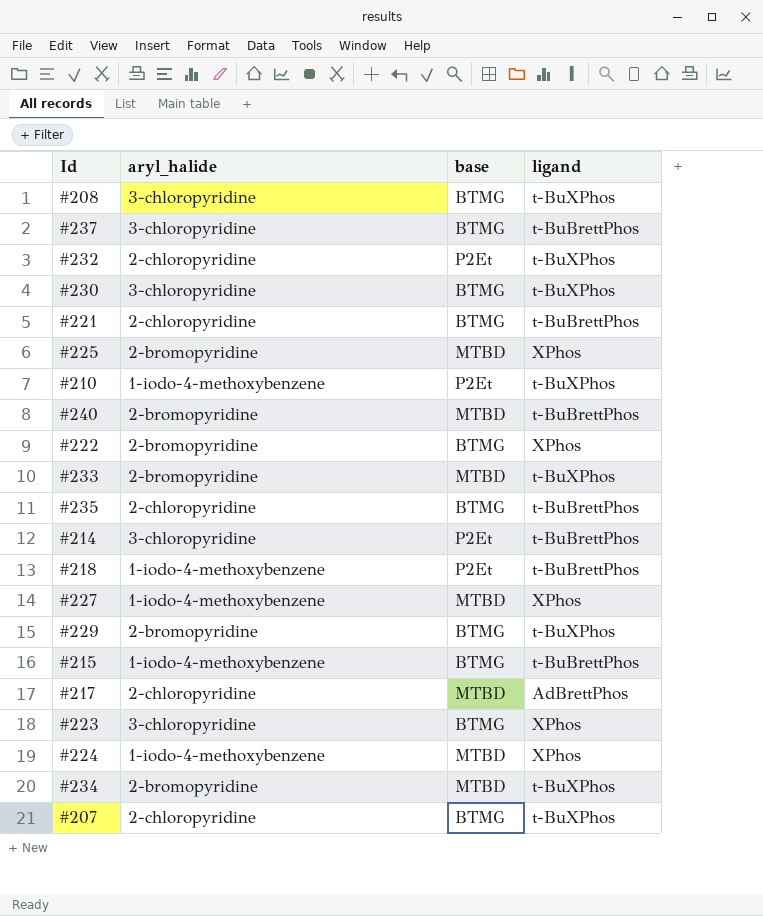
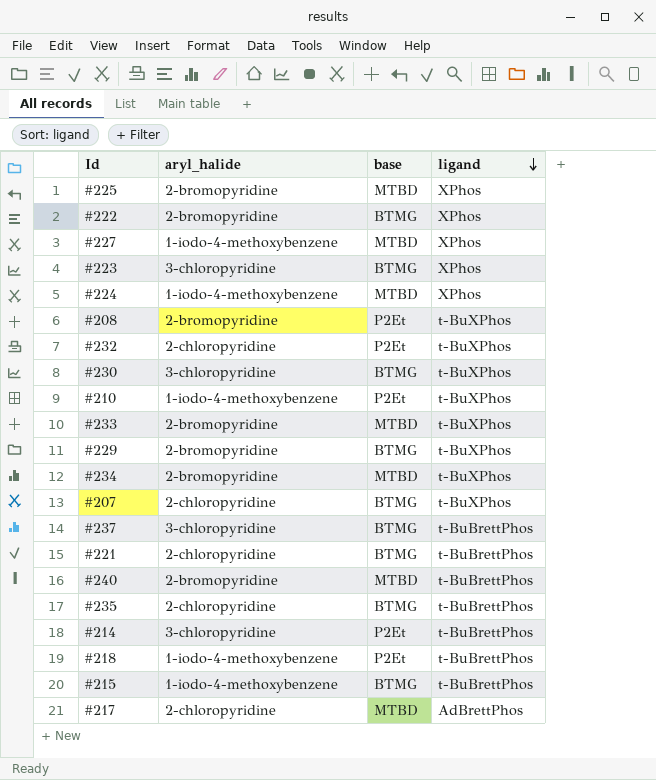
row order: none -> ligand descending
#208 | aryl_halide: 3-chloropyridine -> 2-bromopyridine
#208 | base: BTMG -> P2Et

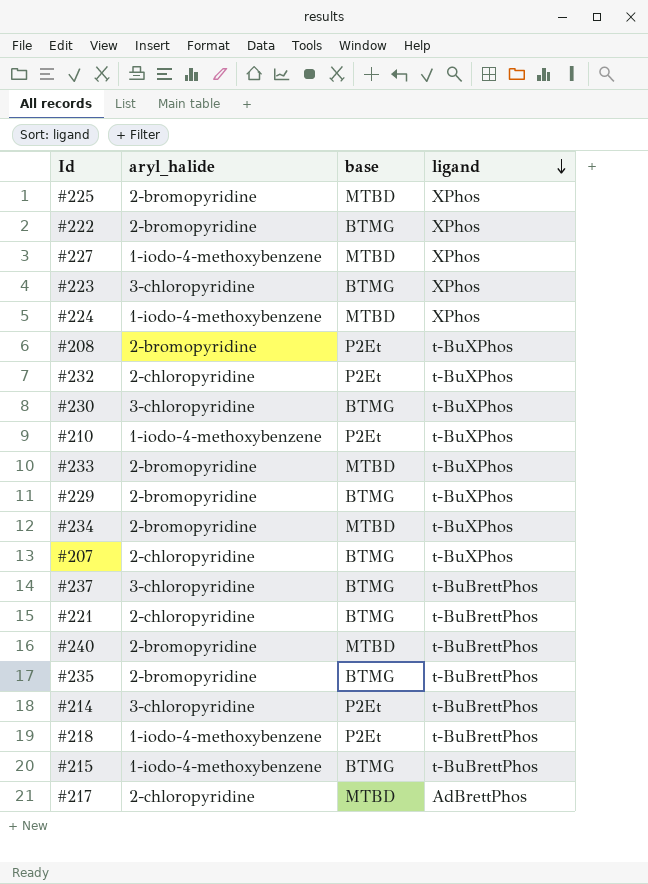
#235 | aryl_halide: 2-chloropyridine -> 2-bromopyridine

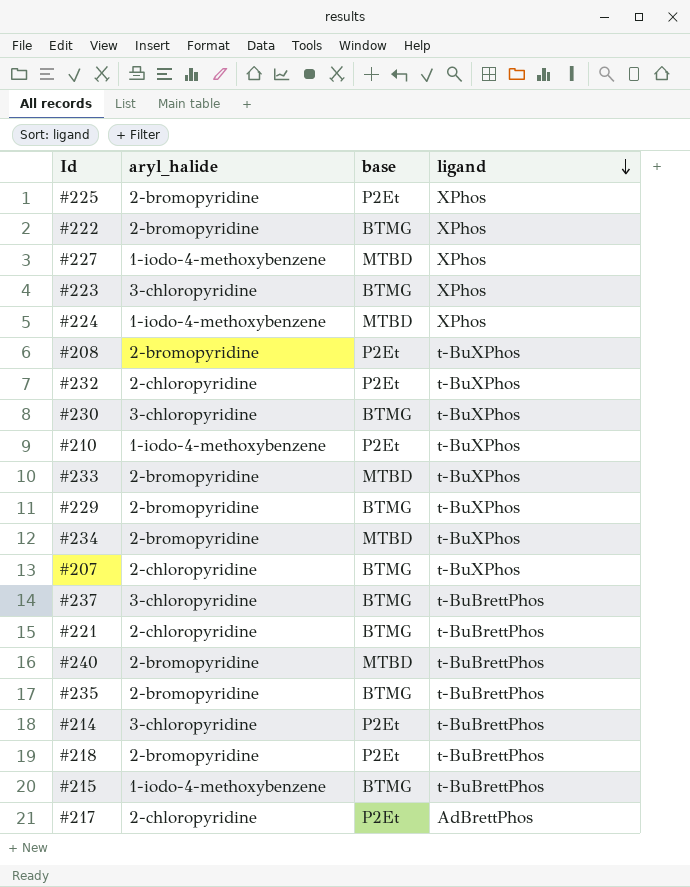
#225 | base: MTBD -> P2Et
#218 | aryl_halide: 1-iodo-4-methoxybenzene -> 2-bromopyridine
#217 | base: MTBD -> P2Et

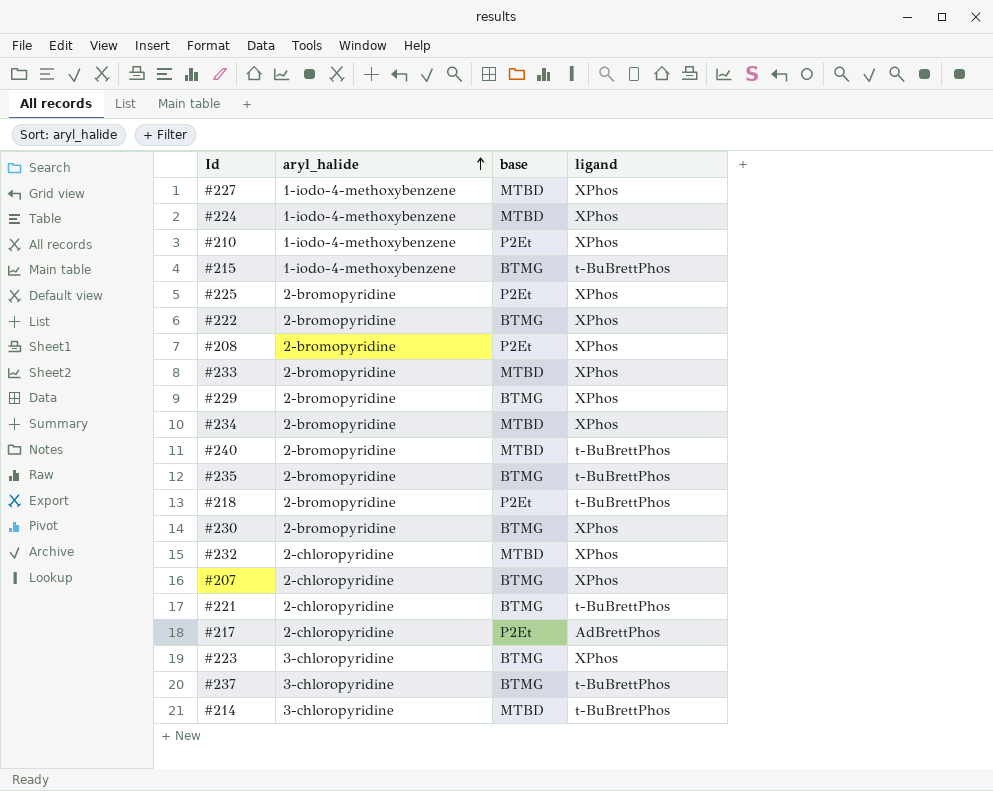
row order: ligand descending -> aryl_halide ascending
#210 | ligand: t-BuXPhos -> XPhos
#208 | ligand: t-BuXPhos -> XPhos
#233 | ligand: t-BuXPhos -> XPhos
#229 | ligand: t-BuXPhos -> XPhos
#234 | ligand: t-BuXPhos -> XPhos
#230 | aryl_halide: 3-chloropyridine -> 2-bromopyridine
#230 | ligand: t-BuXPhos -> XPhos
#232 | base: P2Et -> MTBD
#232 | ligand: t-BuXPhos -> XPhos
#207 | ligand: t-BuXPhos -> XPhos
#214 | base: P2Et -> MTBD

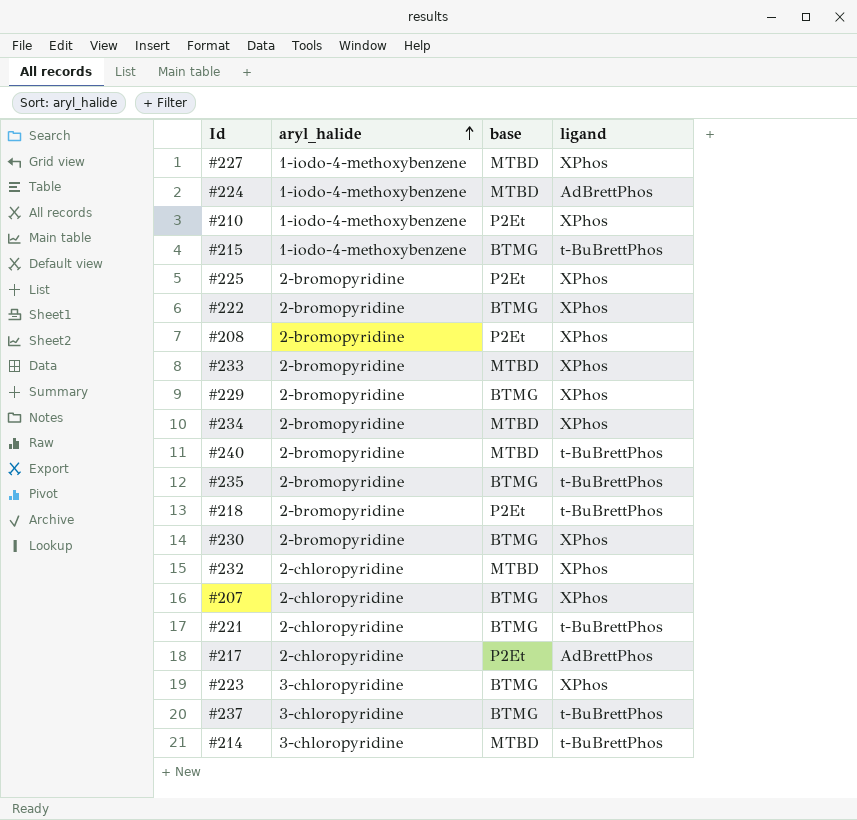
#224 | ligand: XPhos -> AdBrettPhos

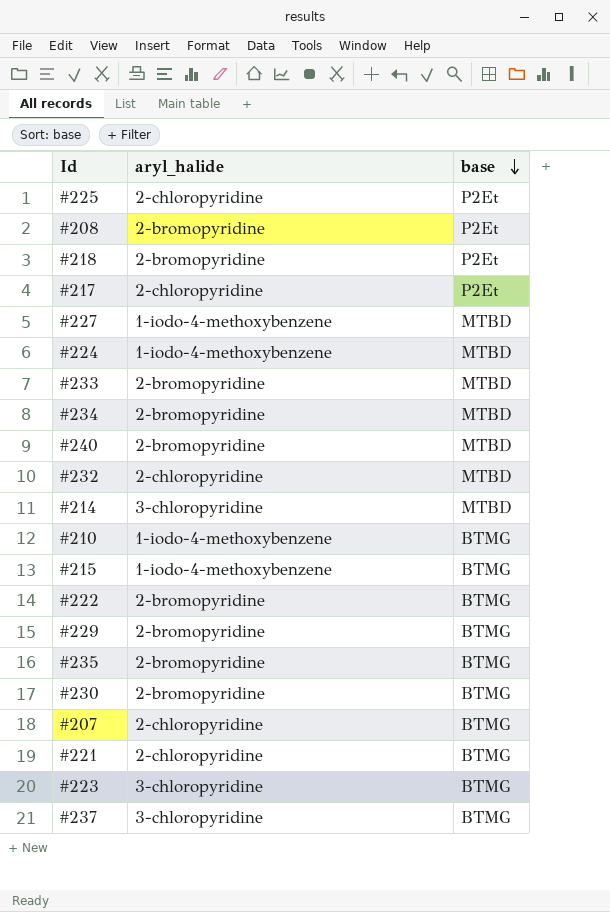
row order: aryl_halide ascending -> base descending
column ligand | position: 4 -> none
#225 | aryl_halide: 2-bromopyridine -> 2-chloropyridine
#210 | base: P2Et -> BTMG

